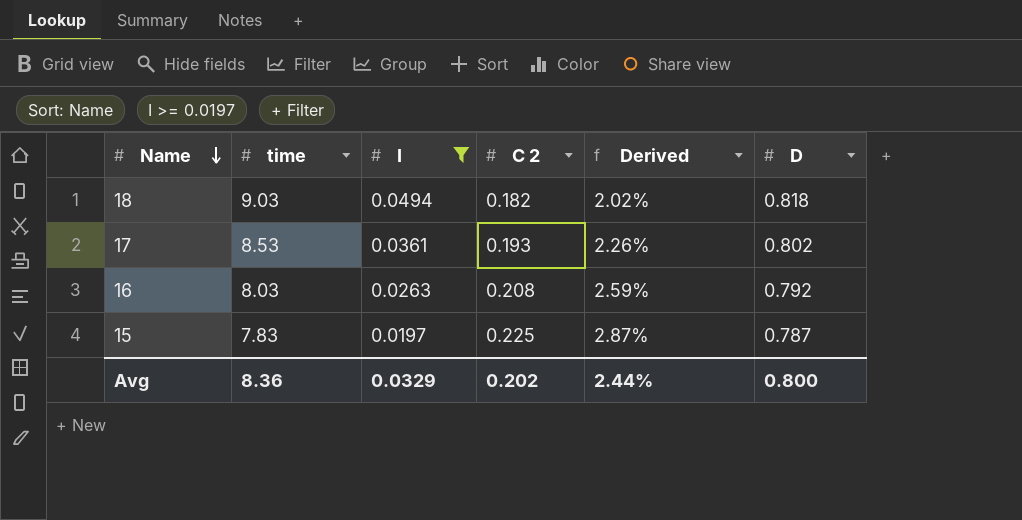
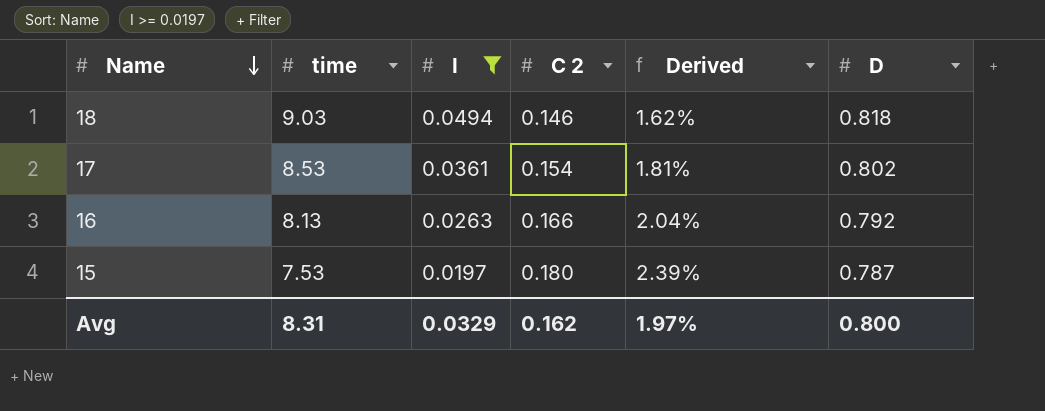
18 | C 2: 0.182 -> 0.146
18 | Derived: 2.02% -> 1.62%
17 | C 2: 0.193 -> 0.154
17 | Derived: 2.26% -> 1.81%
16 | time: 8.03 -> 8.13
16 | C 2: 0.208 -> 0.166
16 | Derived: 2.59% -> 2.04%
15 | time: 7.83 -> 7.53
15 | C 2: 0.225 -> 0.180
15 | Derived: 2.87% -> 2.39%
Avg | time: 8.36 -> 8.31
Avg | C 2: 0.202 -> 0.162
Avg | Derived: 2.44% -> 1.97%

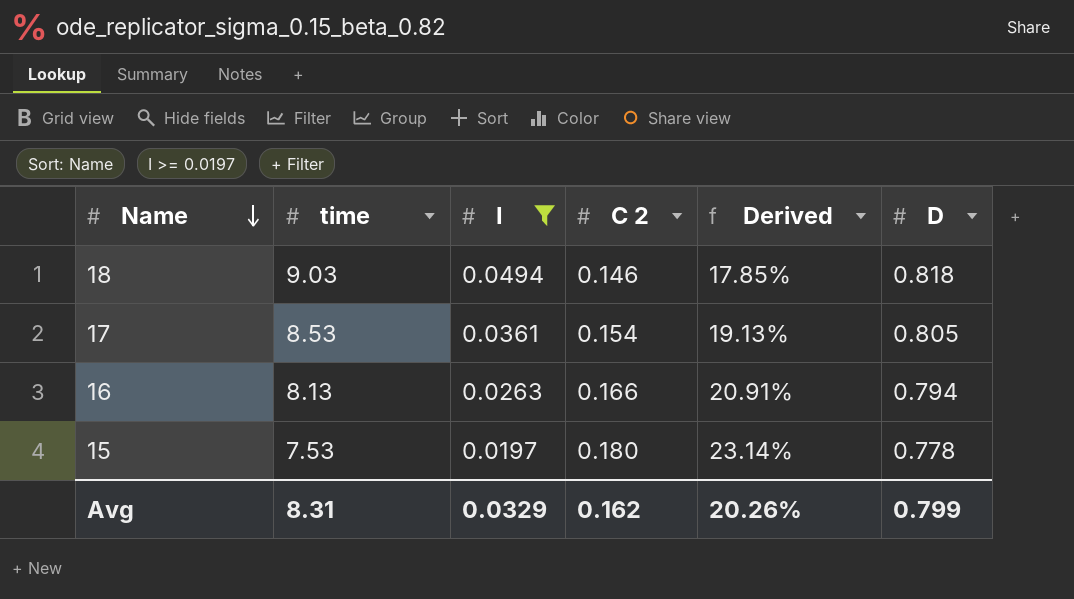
column Derived | formula: [C 2] / [time] -> [C 2] / [D]
17 | D: 0.802 -> 0.805
16 | D: 0.792 -> 0.794
15 | D: 0.787 -> 0.778
Avg | Derived: 1.97% -> 20.26%
Avg | D: 0.800 -> 0.799

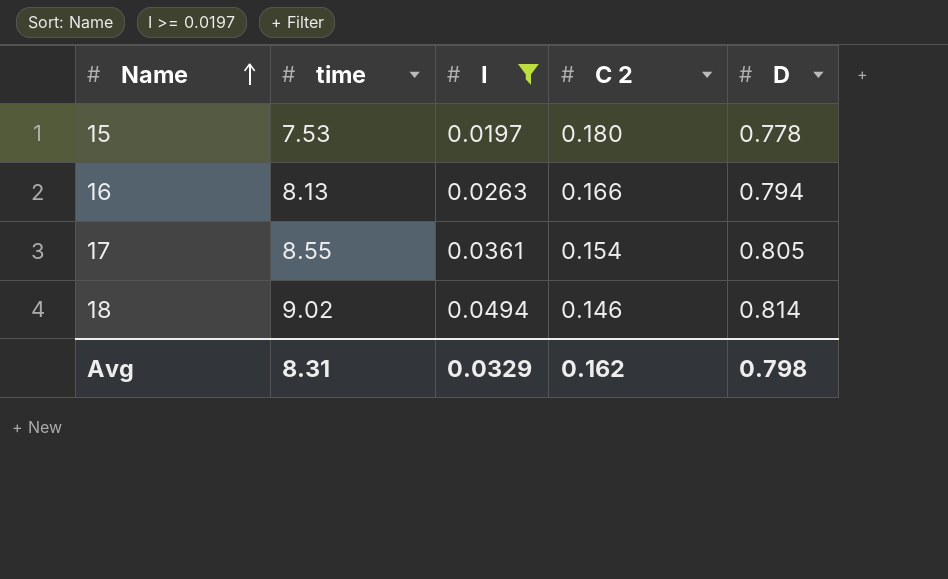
row order: Name descending -> Name ascending
column Derived | formula: [C 2] / [D] -> none
17 | time: 8.53 -> 8.55
18 | time: 9.03 -> 9.02
18 | D: 0.818 -> 0.814
Avg | D: 0.799 -> 0.798

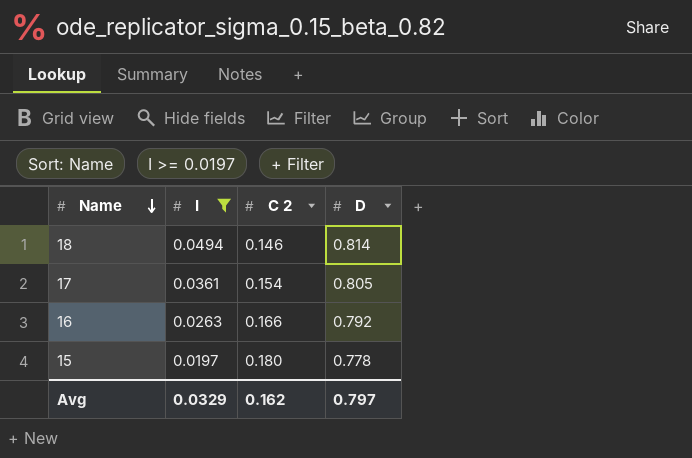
row order: Name ascending -> Name descending
column time | position: 2 -> none
16 | D: 0.794 -> 0.792
Avg | D: 0.798 -> 0.797

